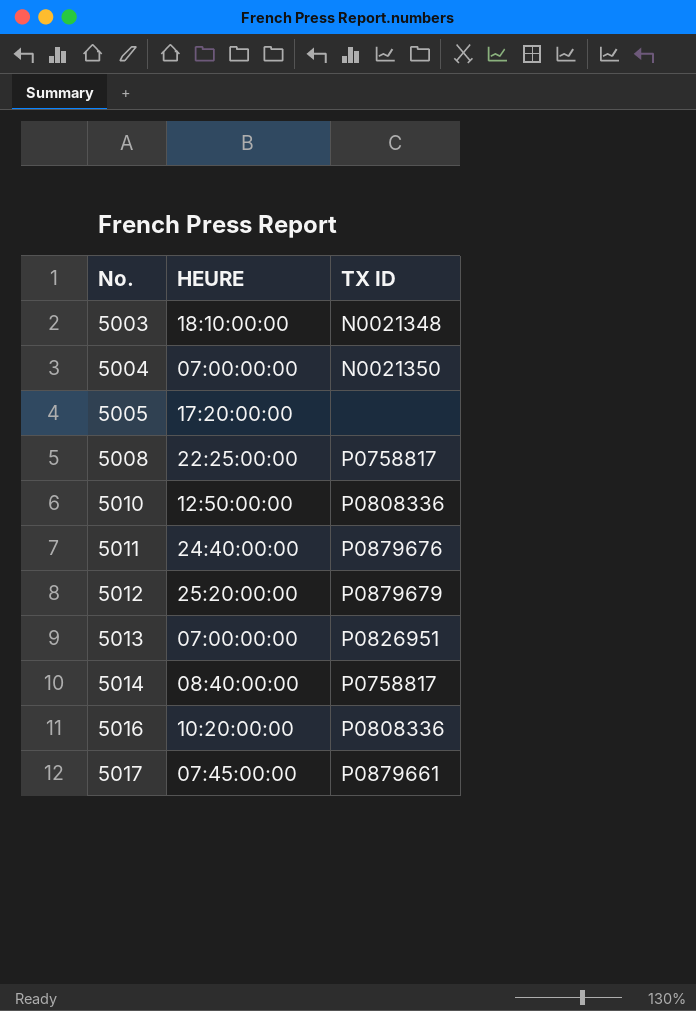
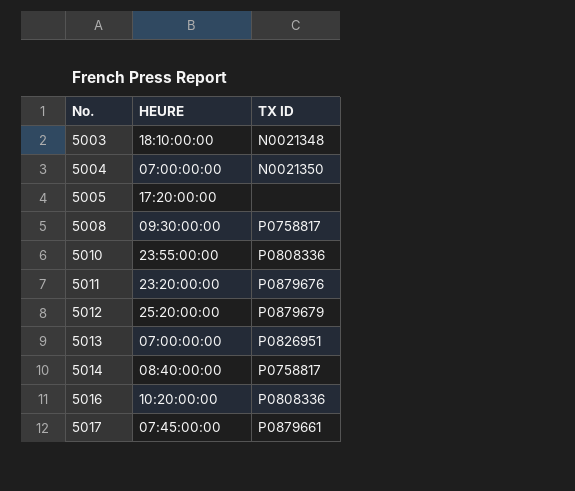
5008 | HEURE: 22:25:00:00 -> 09:30:00:00
5010 | HEURE: 12:50:00:00 -> 23:55:00:00
5011 | HEURE: 24:40:00:00 -> 23:20:00:00

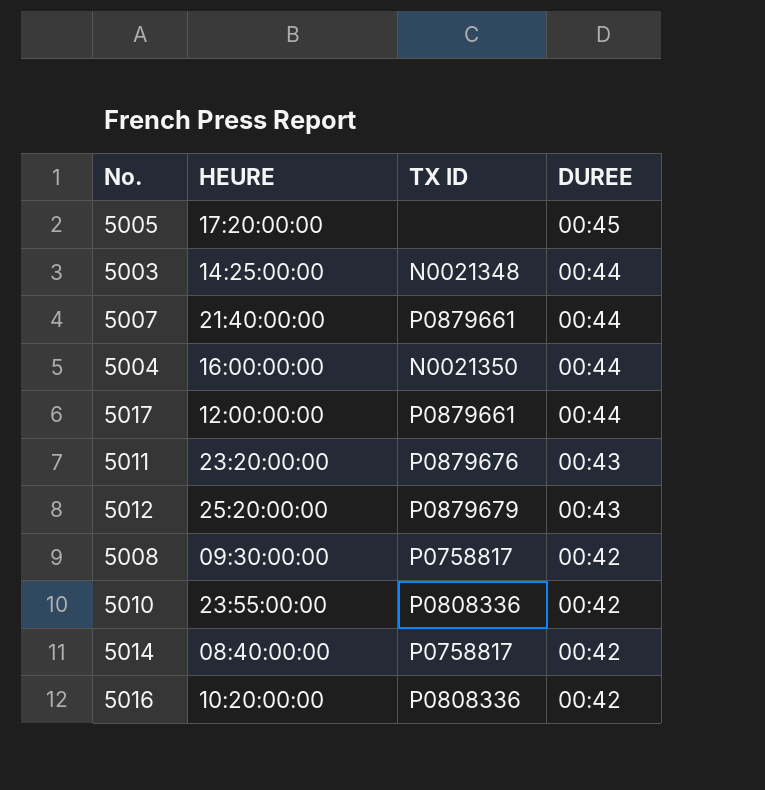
row order: No. ascending -> DUREE descending
column DUREE | position: none -> 4
row 5013: 07:00:00:00 | P0826951 -> none
5003 | HEURE: 18:10:00:00 -> 14:25:00:00
row 5007: none -> 21:40:00:00 | P0879661 | 00:44
5004 | HEURE: 07:00:00:00 -> 16:00:00:00
5017 | HEURE: 07:45:00:00 -> 12:00:00:00

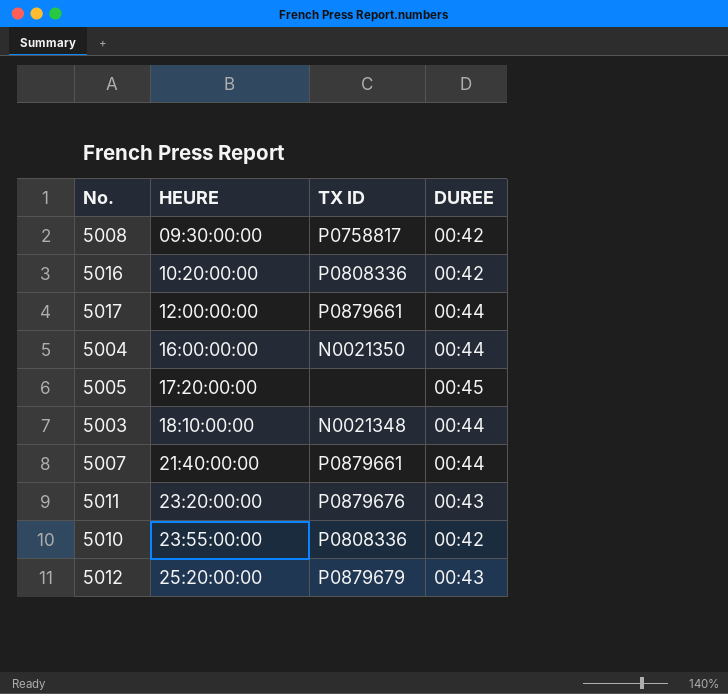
row order: DUREE descending -> HEURE ascending
row 5014: 08:40:00:00 | P0758817 | 00:42 -> none
5003 | HEURE: 14:25:00:00 -> 18:10:00:00

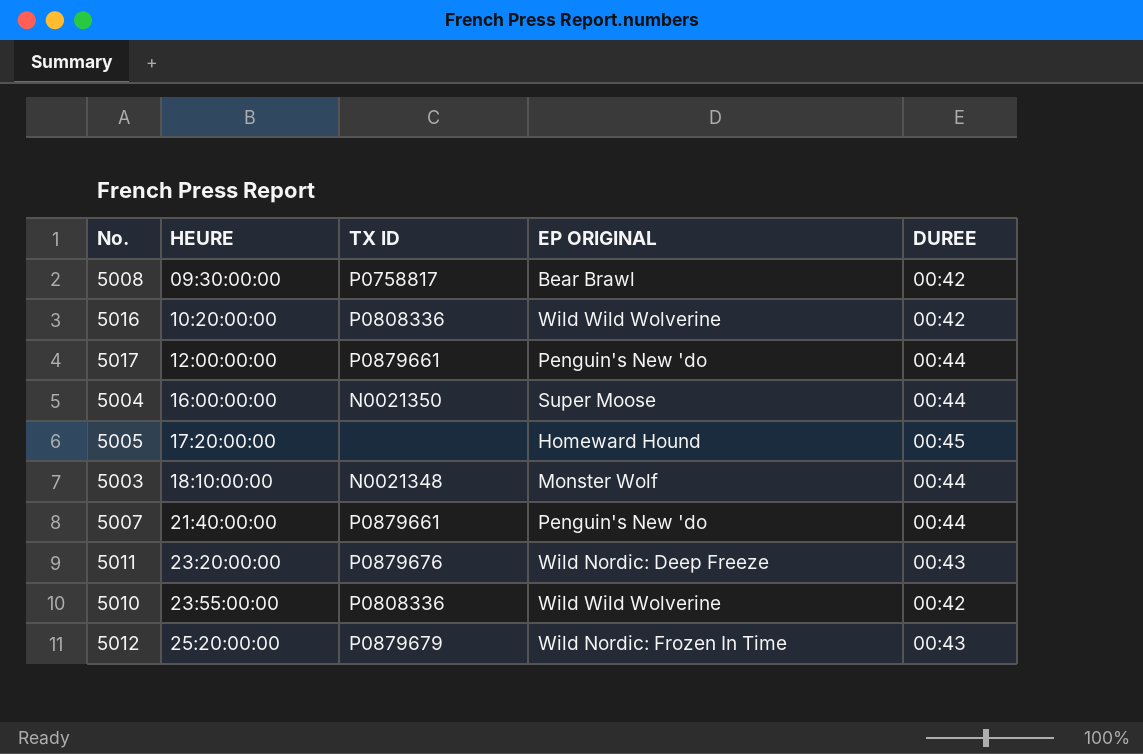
column EP ORIGINAL | position: none -> 4

